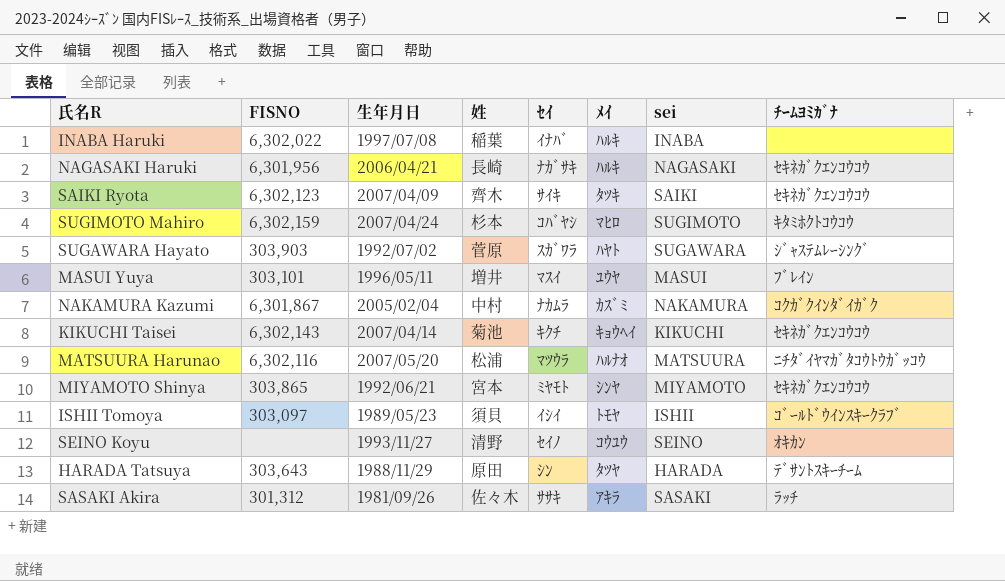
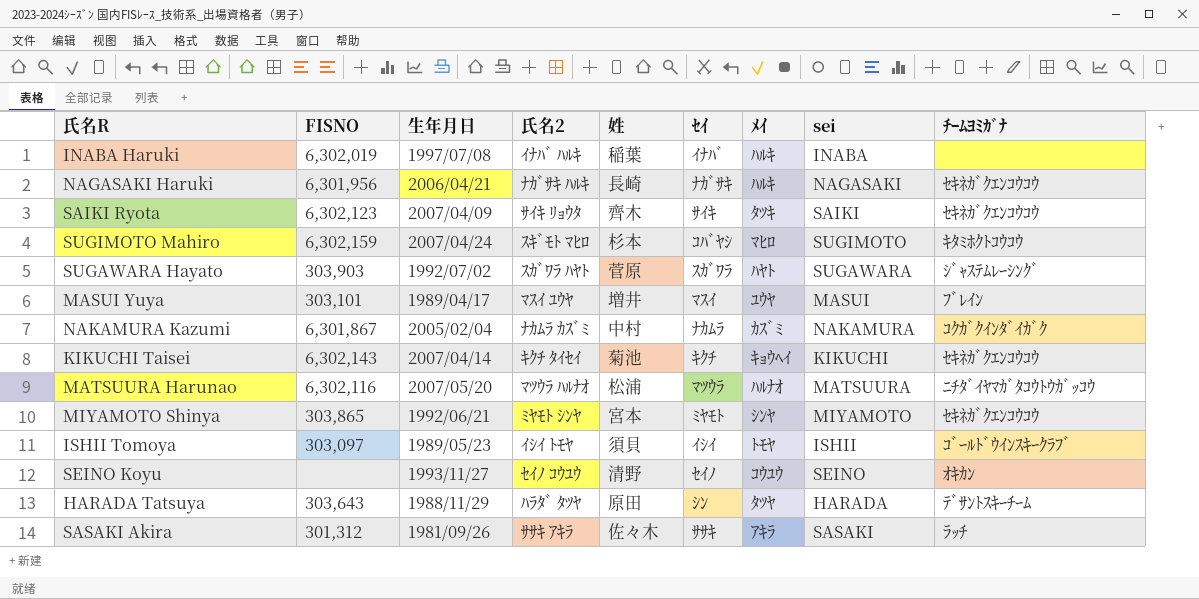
column 氏名2 | position: none -> 4
INABA Haruki | FISNO: 6,302,022 -> 6,302,019
MASUI Yuya | 生年月日: 1996/05/11 -> 1989/04/17

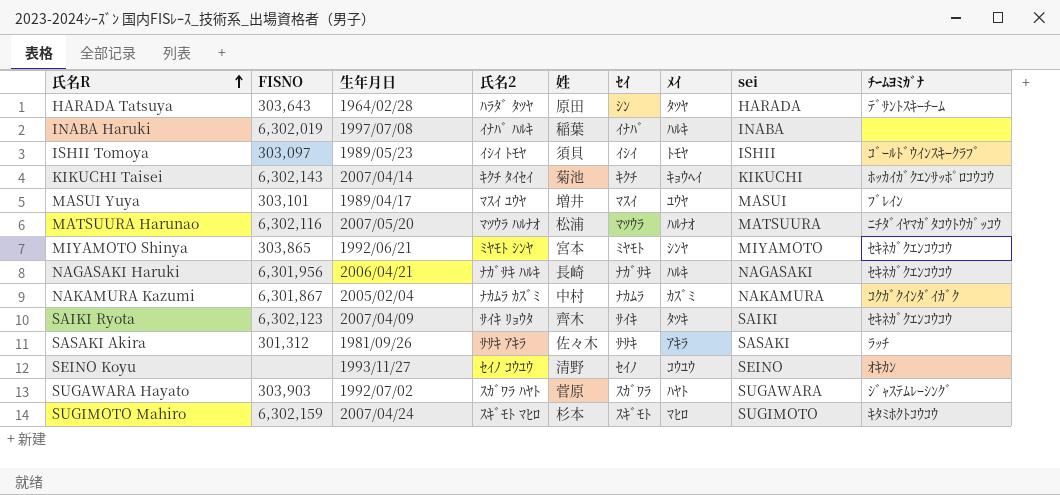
row order: none -> 氏名R ascending
HARADA Tatsuya | 生年月日: 1988/11/29 -> 1964/02/28
KIKUCHI Taisei | ﾁｰﾑﾖﾐｶﾞﾅ: ｾｷﾈｶﾞｸｴﾝｺｳｺｳ -> ﾎｯｶｲｶﾞｸｴﾝｻｯﾎﾟﾛｺｳｺｳ
SUGIMOTO Mahiro | ｾｲ: ｺﾊﾞﾔｼ -> ｽｷﾞﾓﾄ

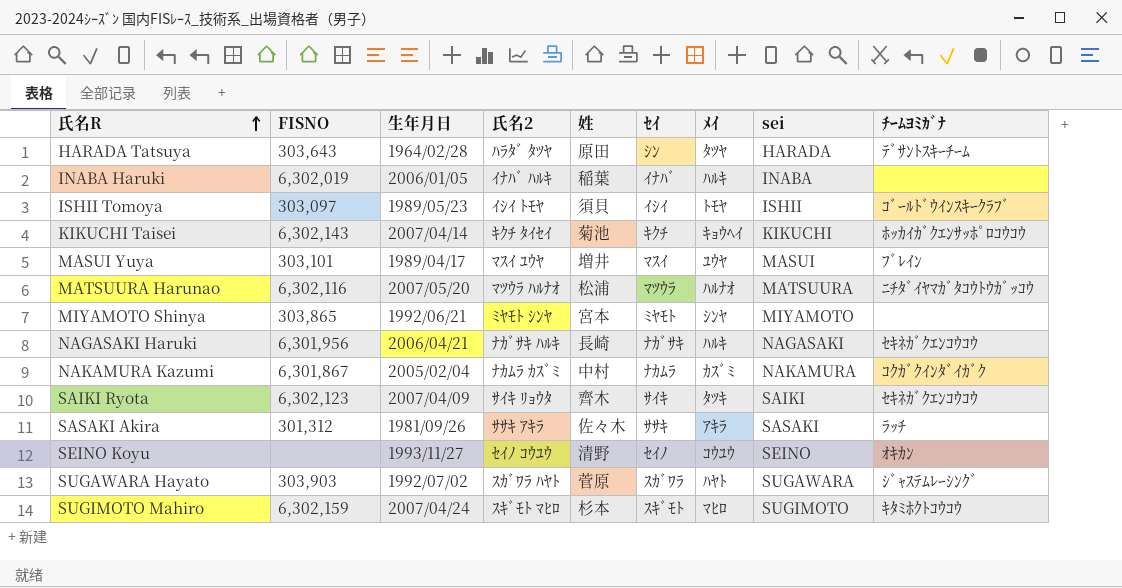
INABA Haruki | 生年月日: 1997/07/08 -> 2006/01/05
MIYAMOTO Shinya | ﾁｰﾑﾖﾐｶﾞﾅ: ｾｷﾈｶﾞｸｴﾝｺｳｺｳ -> none

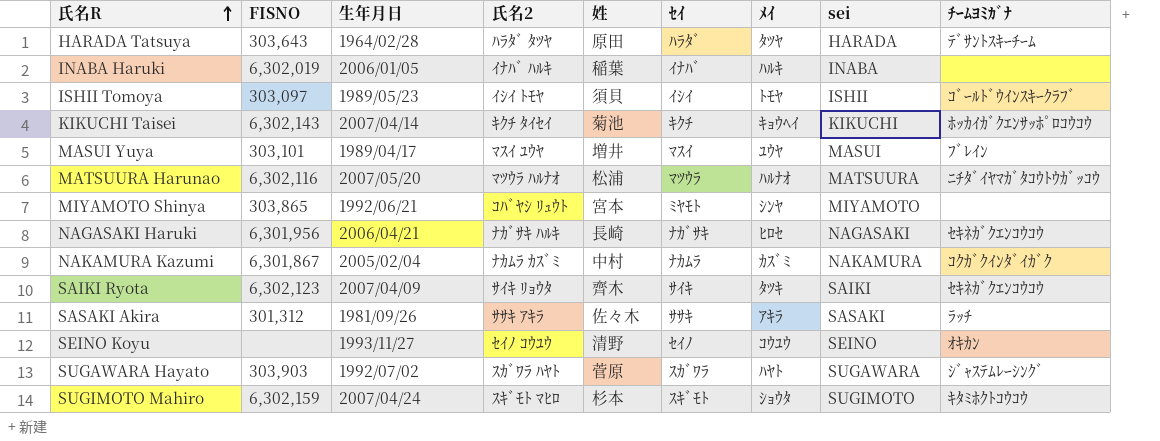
HARADA Tatsuya | ｾｲ: ｼﾝ -> ﾊﾗﾀﾞ
MIYAMOTO Shinya | 氏名2: ﾐﾔﾓﾄ ｼﾝﾔ -> ｺﾊﾞﾔｼ ﾘｭｳﾄ
NAGASAKI Haruki | ﾒｲ: ﾊﾙｷ -> ﾋﾛｾ
SUGIMOTO Mahiro | ﾒｲ: ﾏﾋﾛ -> ｼｮｳﾀ

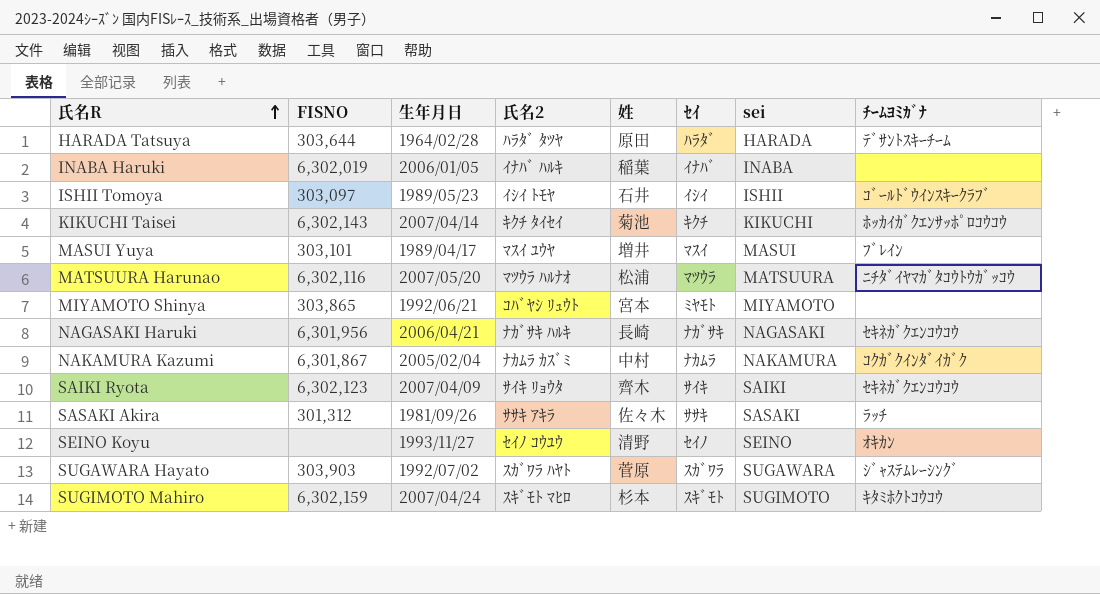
column ﾒｲ | position: 7 -> none
HARADA Tatsuya | FISNO: 303,643 -> 303,644
ISHII Tomoya | 姓: 須貝 -> 石井

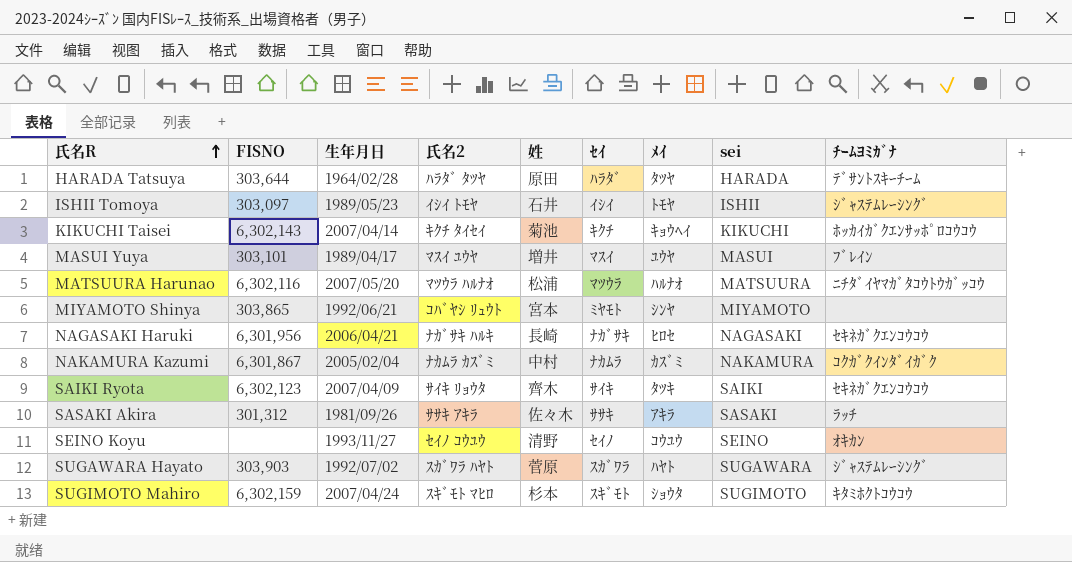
column ﾒｲ | position: none -> 7
row INABA Haruki: 6,302,019 | 2006/01/05 | ｲﾅﾊﾞ ﾊﾙｷ | 稲葉 | ｲﾅﾊﾞ | INABA | none -> none
ISHII Tomoya | ﾁｰﾑﾖﾐｶﾞﾅ: ｺﾞｰﾙﾄﾞｳｲﾝｽｷｰｸﾗﾌﾞ -> ｼﾞｬｽﾃﾑﾚｰｼﾝｸﾞ

